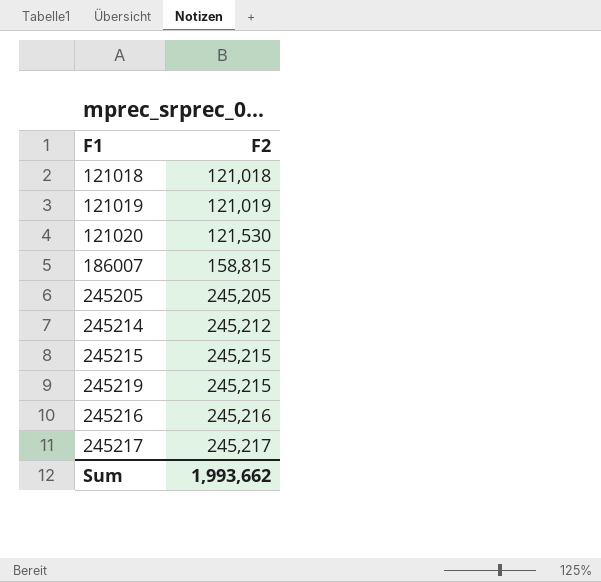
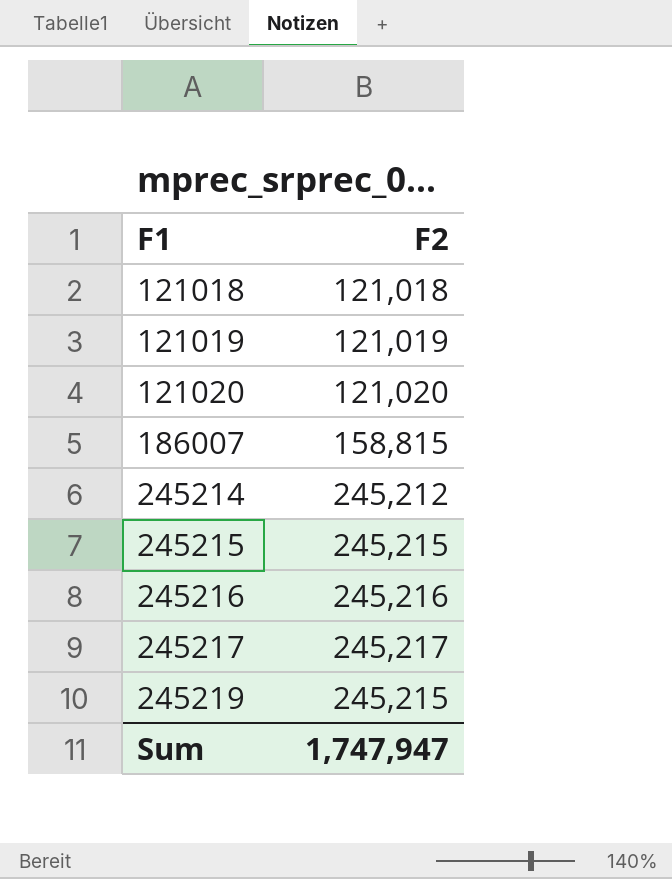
row order: F2 ascending -> F1 ascending
row 245205: 245,205 -> none
121020 | F2: 121,530 -> 121,020
Sum | F2: 1,993,662 -> 1,747,947

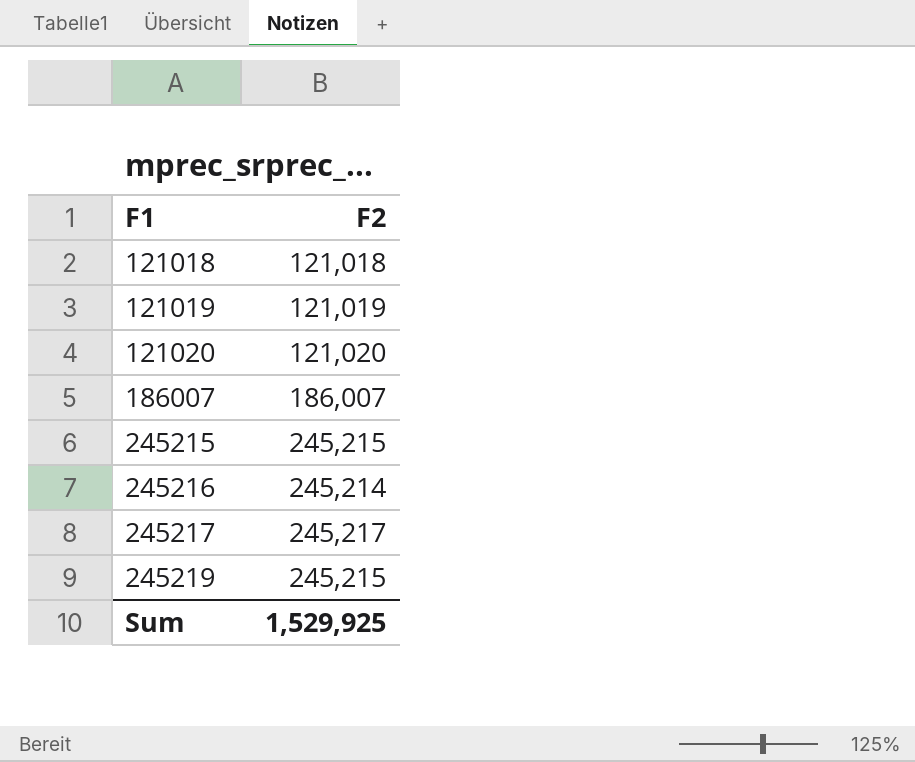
row 245214: 245,212 -> none
186007 | F2: 158,815 -> 186,007
245216 | F2: 245,216 -> 245,214
Sum | F2: 1,747,947 -> 1,529,925

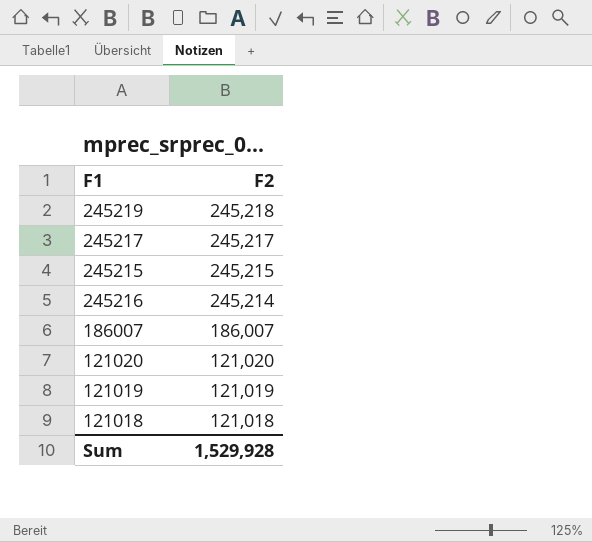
row order: F1 ascending -> F2 descending
245219 | F2: 245,215 -> 245,218
Sum | F2: 1,529,925 -> 1,529,928

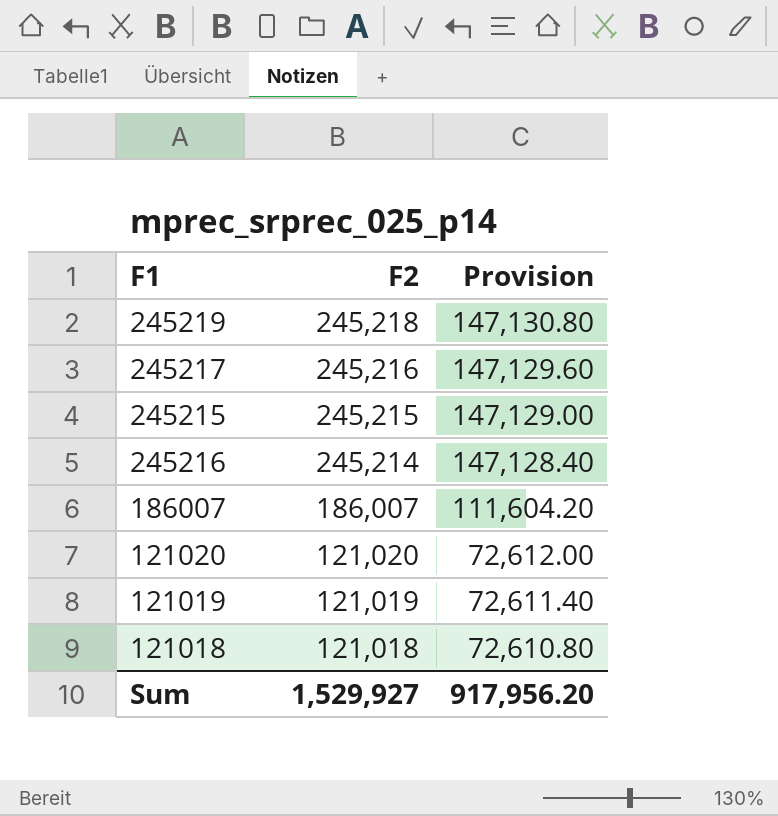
column Provision | formula: none -> [F2] * 0.6
245217 | F2: 245,217 -> 245,216
Sum | F2: 1,529,928 -> 1,529,927

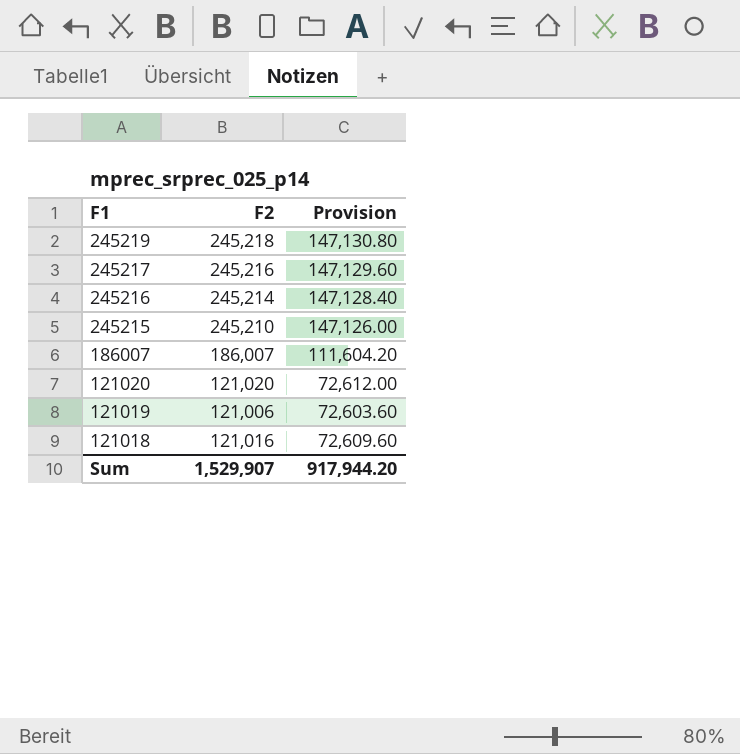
row order: F2 descending -> F1 descending
245215 | F2: 245,215 -> 245,210
245215 | Provision: 147,129.00 -> 147,126.00
121019 | F2: 121,019 -> 121,006
121019 | Provision: 72,611.40 -> 72,603.60
121018 | F2: 121,018 -> 121,016
121018 | Provision: 72,610.80 -> 72,609.60
Sum | F2: 1,529,927 -> 1,529,907
Sum | Provision: 917,956.20 -> 917,944.20

